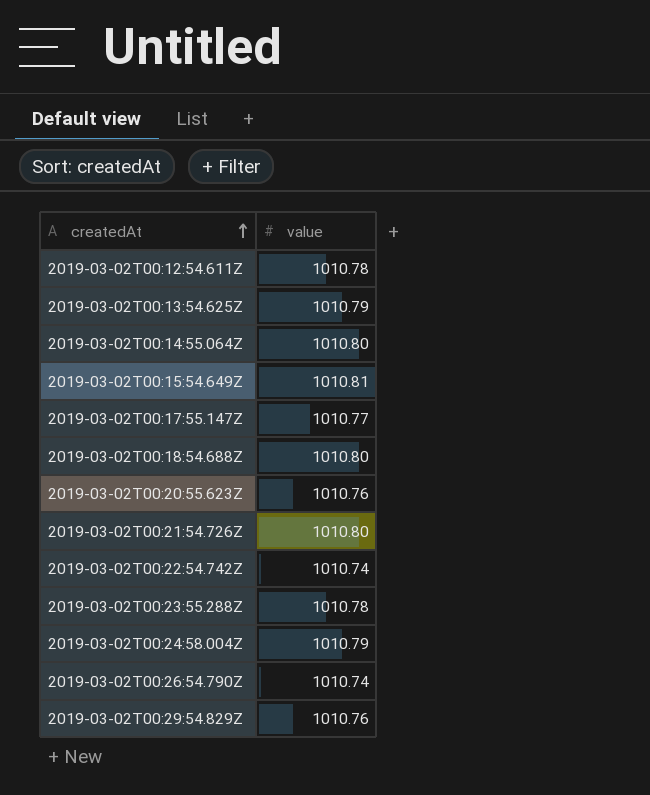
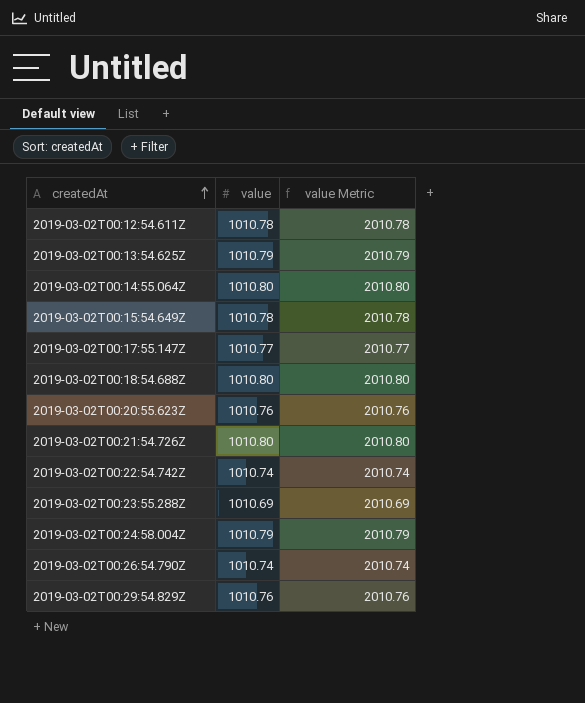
column value Metric | formula: none -> [value] + 1000
2019-03-02T00:15:54.649Z | value: 1010.81 -> 1010.78
2019-03-02T00:23:55.288Z | value: 1010.78 -> 1010.69

